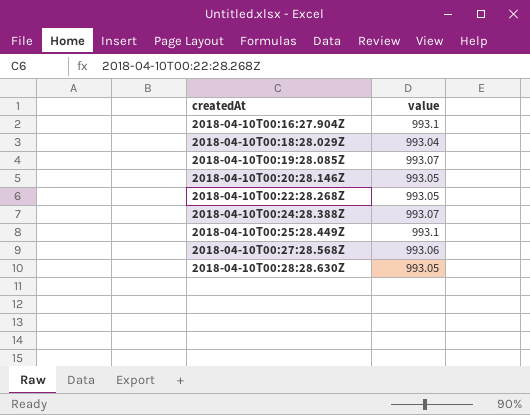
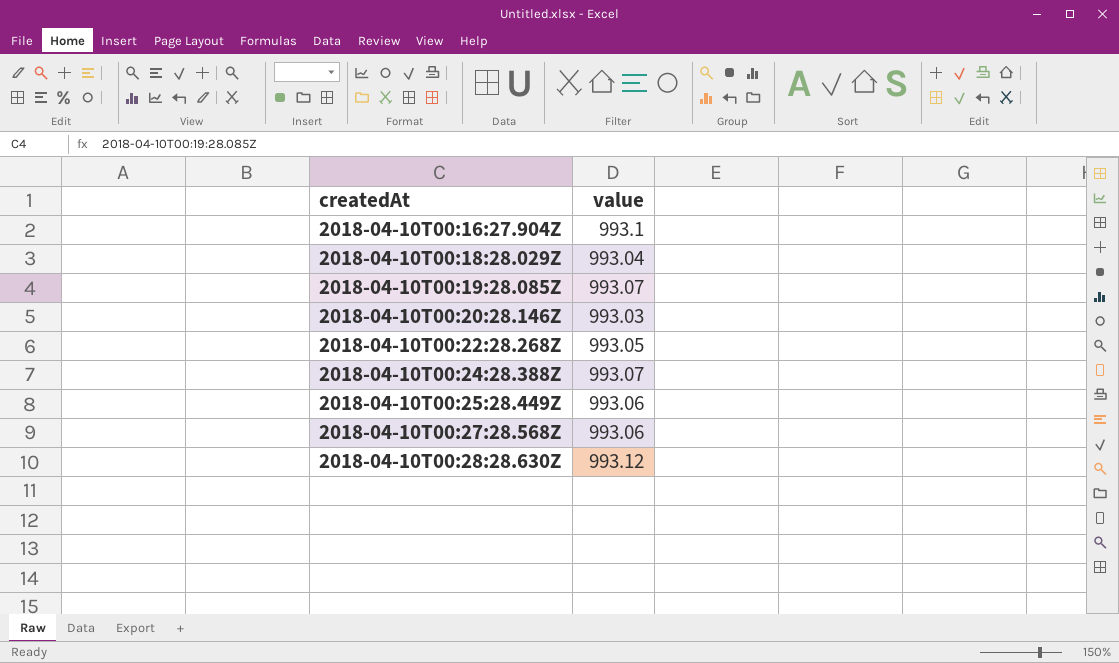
2018-04-10T00:20:28.146Z | value: 993.05 -> 993.03
2018-04-10T00:25:28.449Z | value: 993.1 -> 993.06
2018-04-10T00:28:28.630Z | value: 993.05 -> 993.12

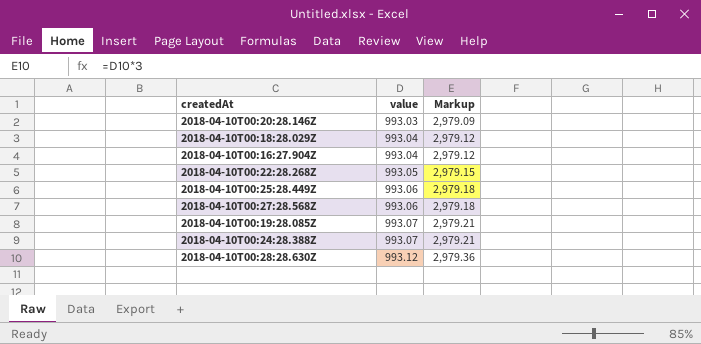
row order: createdAt ascending -> value ascending
column Markup | formula: none -> [value] * 3
2018-04-10T00:16:27.904Z | value: 993.1 -> 993.04

